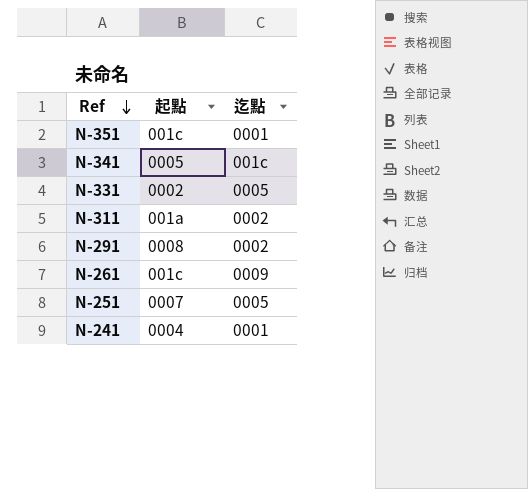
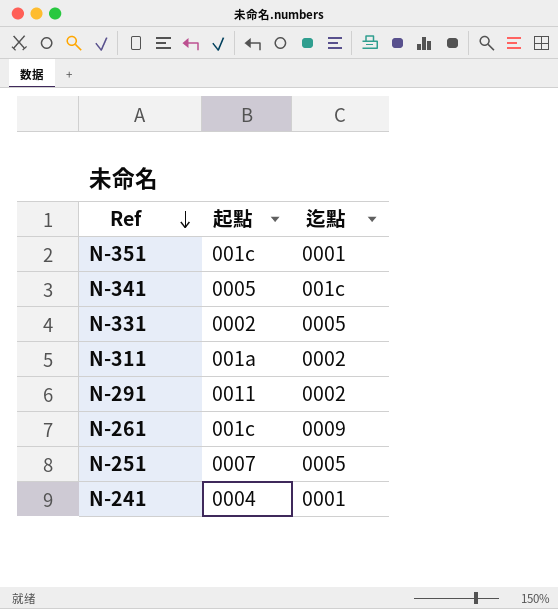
N-291 | 起點: 0008 -> 0011

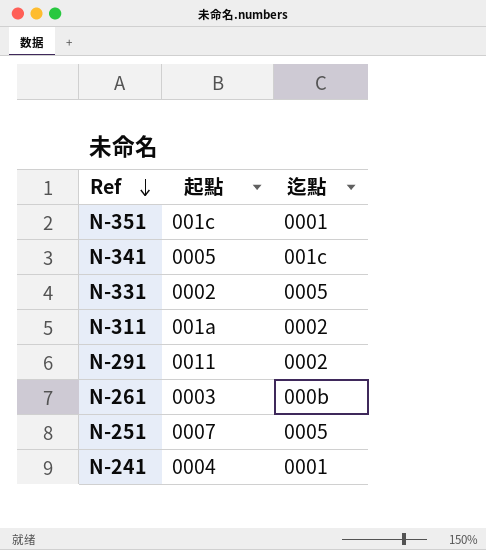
N-261 | 起點: 001c -> 0003
N-261 | 迄點: 0009 -> 000b

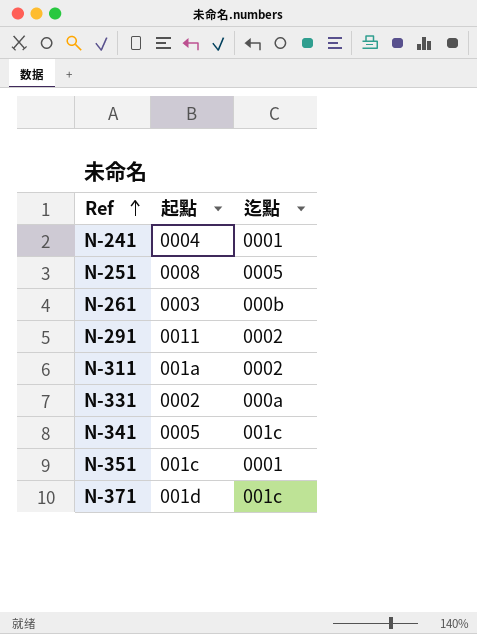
row order: Ref descending -> Ref ascending
N-251 | 起點: 0007 -> 0008
N-331 | 迄點: 0005 -> 000a
row N-371: none -> 001d | 001c

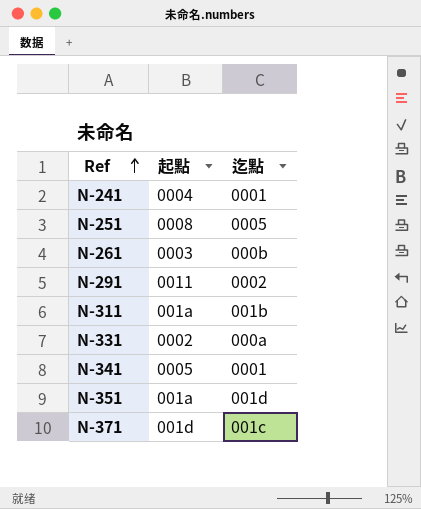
N-311 | 迄點: 0002 -> 001b
N-341 | 迄點: 001c -> 0001
N-351 | 起點: 001c -> 001a
N-351 | 迄點: 0001 -> 001d

